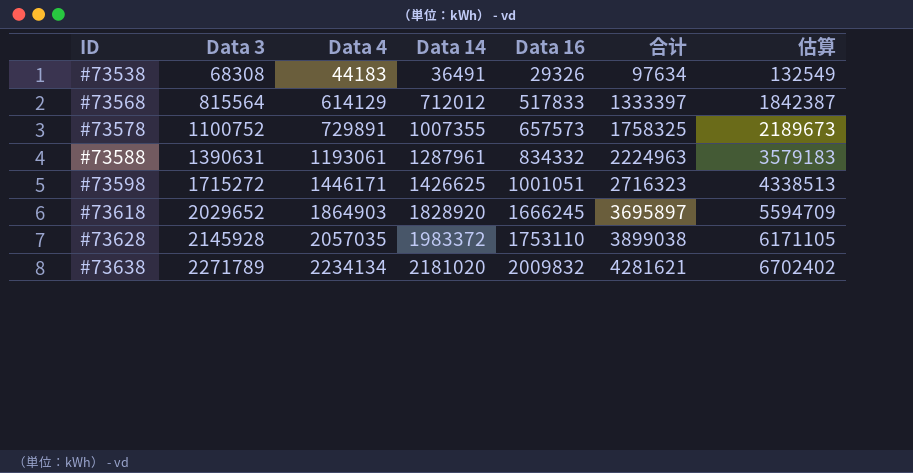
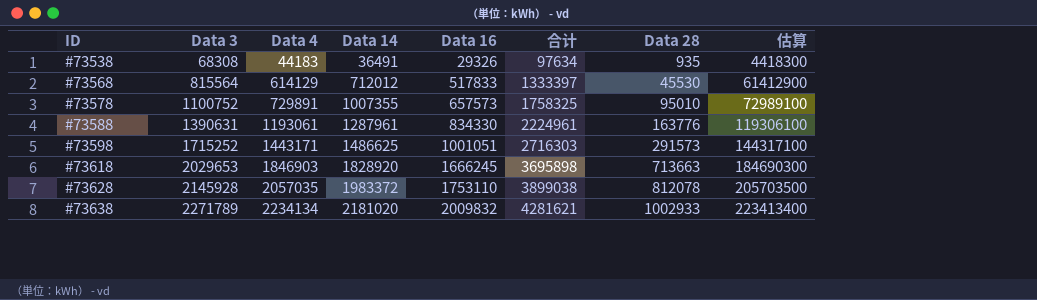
column Data 28 | position: none -> 7
column 估算 | formula: [Data 4] * 3 -> [Data 4] * 100
#73588 | Data 16: 834332 -> 834330
#73588 | 合计: 2224963 -> 2224961
#73598 | Data 3: 1715272 -> 1715252
#73598 | Data 4: 1446171 -> 1443171
#73598 | Data 14: 1426625 -> 1486625
#73598 | 合计: 2716323 -> 2716303
#73618 | Data 3: 2029652 -> 2029653
#73618 | Data 4: 1864903 -> 1846903
#73618 | 合计: 3695897 -> 3695898

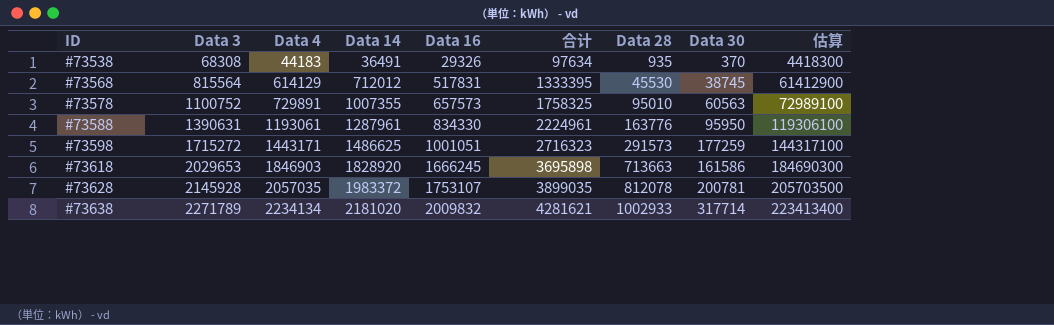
column Data 30 | position: none -> 8
#73568 | Data 16: 517833 -> 517831
#73568 | 合计: 1333397 -> 1333395
#73598 | Data 3: 1715252 -> 1715272
#73598 | 合计: 2716303 -> 2716323
#73628 | Data 16: 1753110 -> 1753107
#73628 | 合计: 3899038 -> 3899035

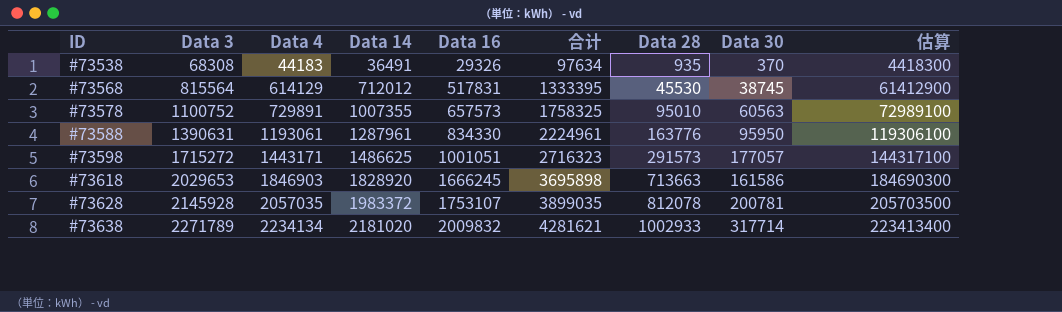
#73598 | Data 30: 177259 -> 177057

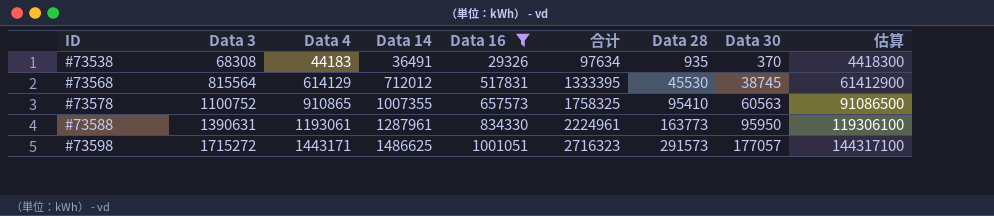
filter: none -> Data 16 <= 1001051
#73578 | Data 4: 729891 -> 910865
#73578 | Data 28: 95010 -> 95410
#73578 | 估算: 72989100 -> 91086500
#73588 | Data 28: 163776 -> 163773

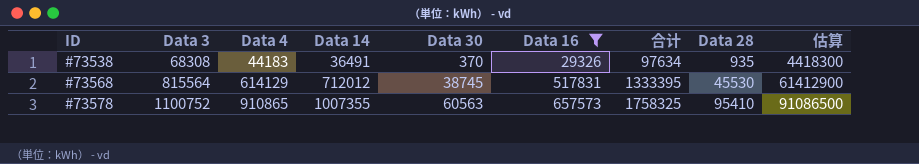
column Data 30 | position: 8 -> 5
row #73588: 1390631 | 1193061 | 1287961 | 834330 | 2224961 | 163773 | 95950 | 119306100 -> none
row #73598: 1715272 | 1443171 | 1486625 | 1001051 | 2716323 | 291573 | 177057 | 144317100 -> none

